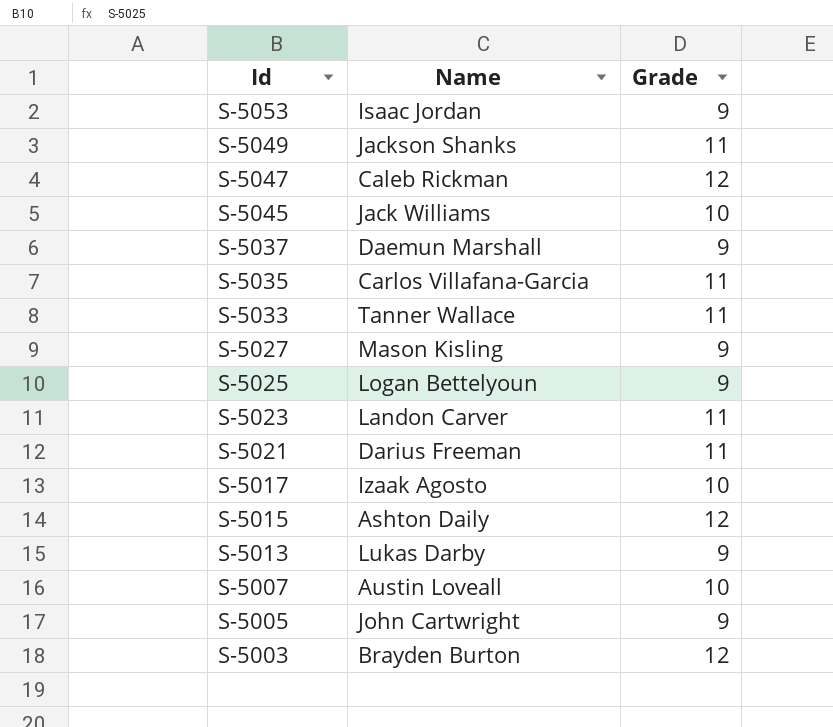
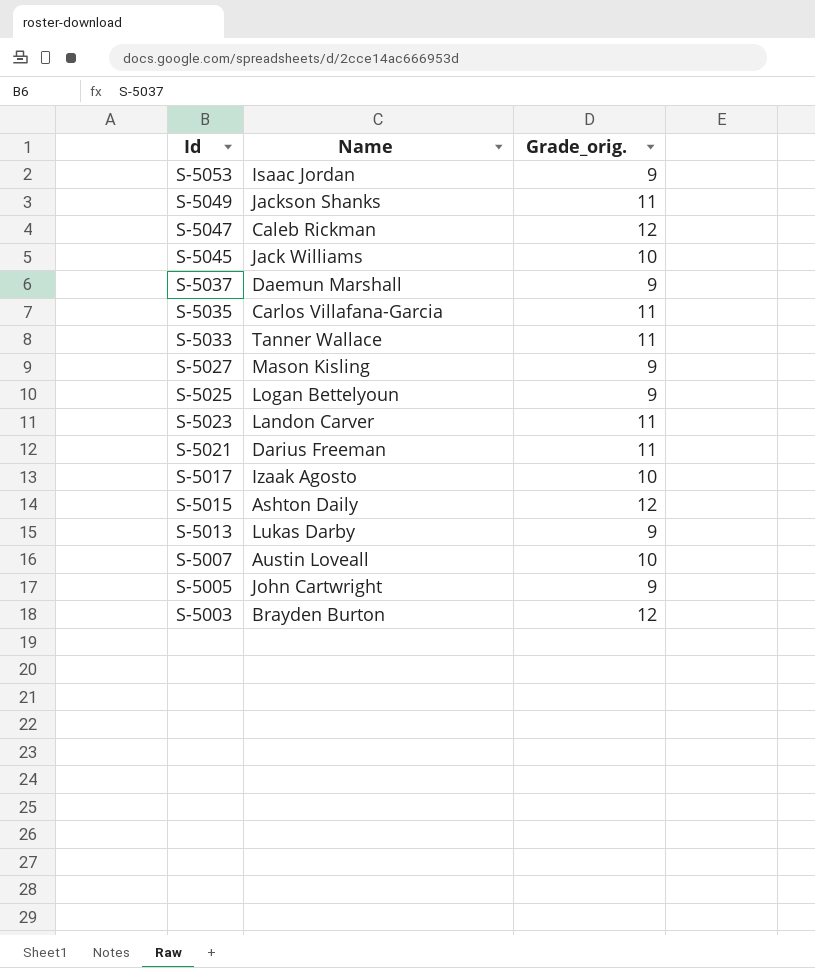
column name: Grade -> Grade_orig.

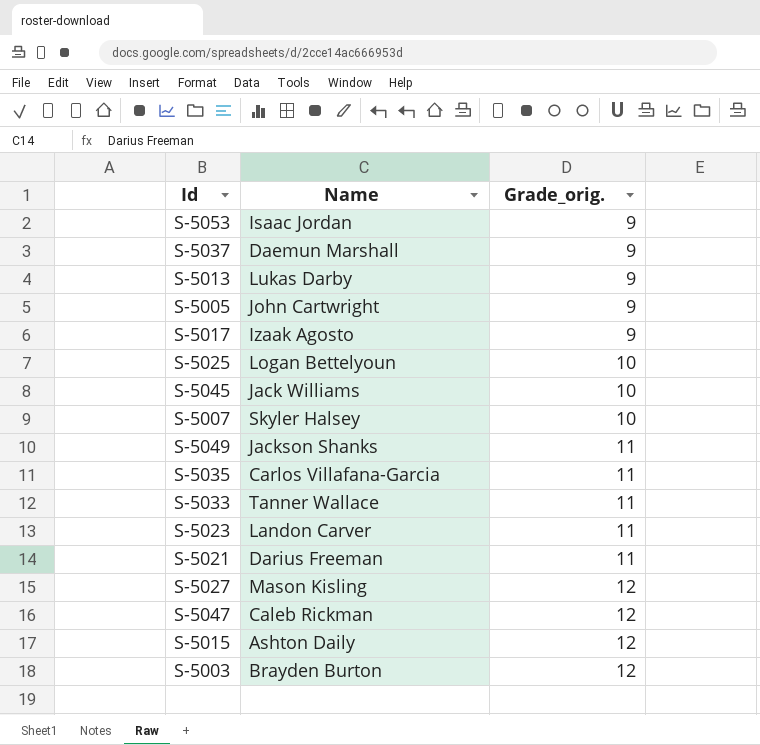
row order: Id descending -> Grade_orig. ascending
S-5017 | Grade_orig.: 10 -> 9
S-5025 | Grade_orig.: 9 -> 10
S-5007 | Name: Austin Loveall -> Skyler Halsey
S-5027 | Grade_orig.: 9 -> 12

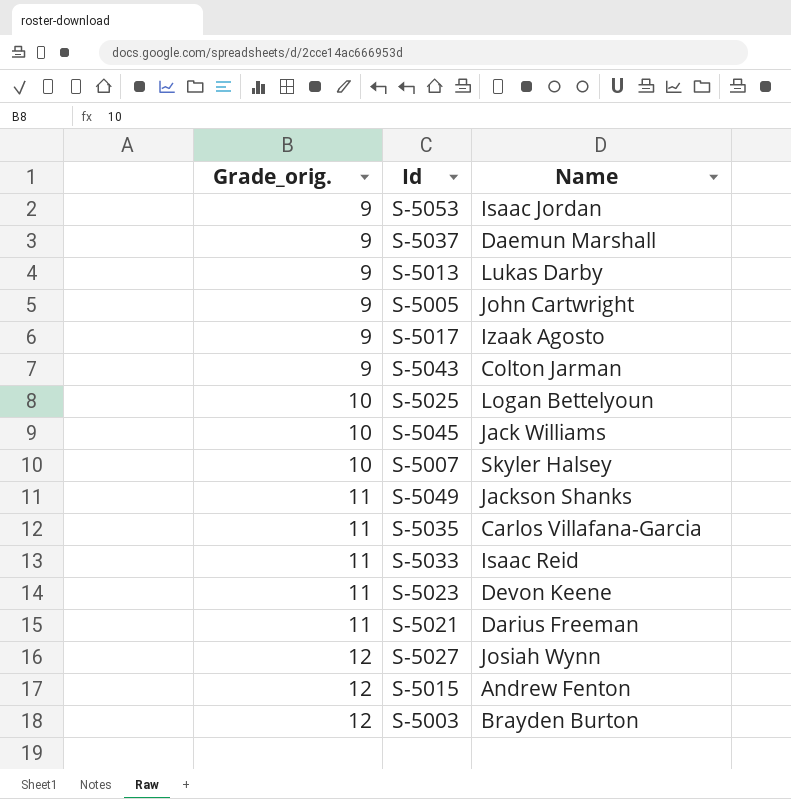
column Grade_orig. | position: 3 -> 1
row S-5047: Caleb Rickman | 12 -> none
row S-5043: none -> 9 | Colton Jarman
S-5033 | Name: Tanner Wallace -> Isaac Reid
S-5023 | Name: Landon Carver -> Devon Keene
S-5027 | Name: Mason Kisling -> Josiah Wynn
S-5015 | Name: Ashton Daily -> Andrew Fenton

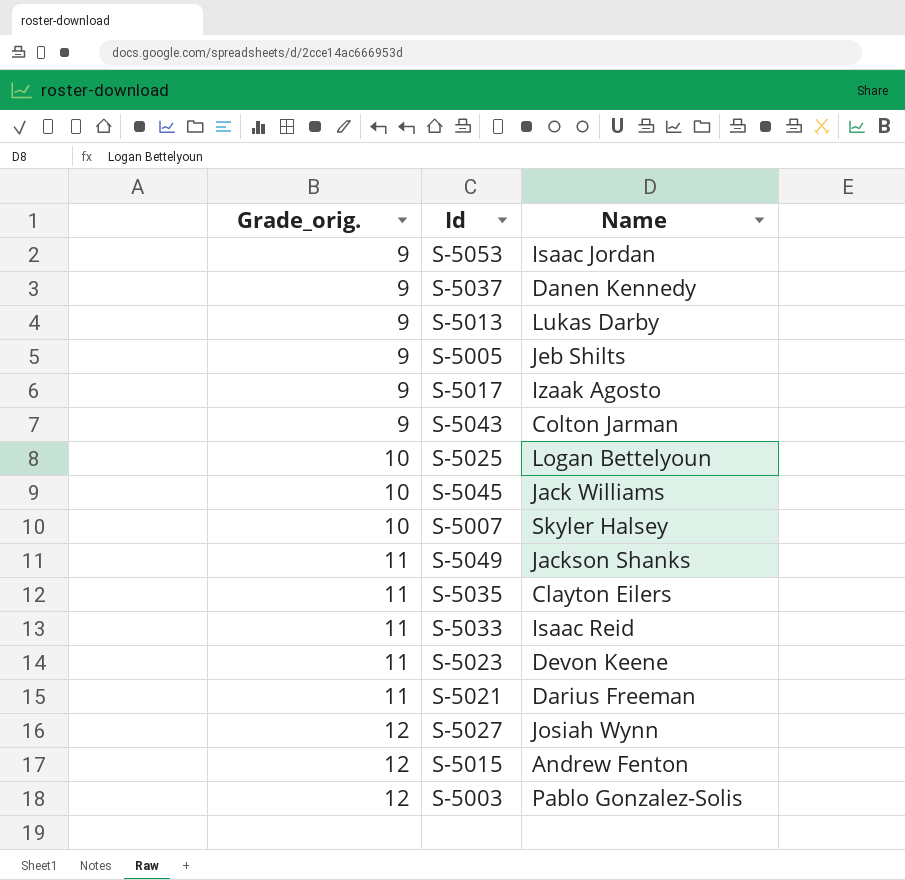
S-5037 | Name: Daemun Marshall -> Danen Kennedy
S-5005 | Name: John Cartwright -> Jeb Shilts
S-5035 | Name: Carlos Villafana-Garcia -> Clayton Eilers
S-5003 | Name: Brayden Burton -> Pablo Gonzalez-Solis

